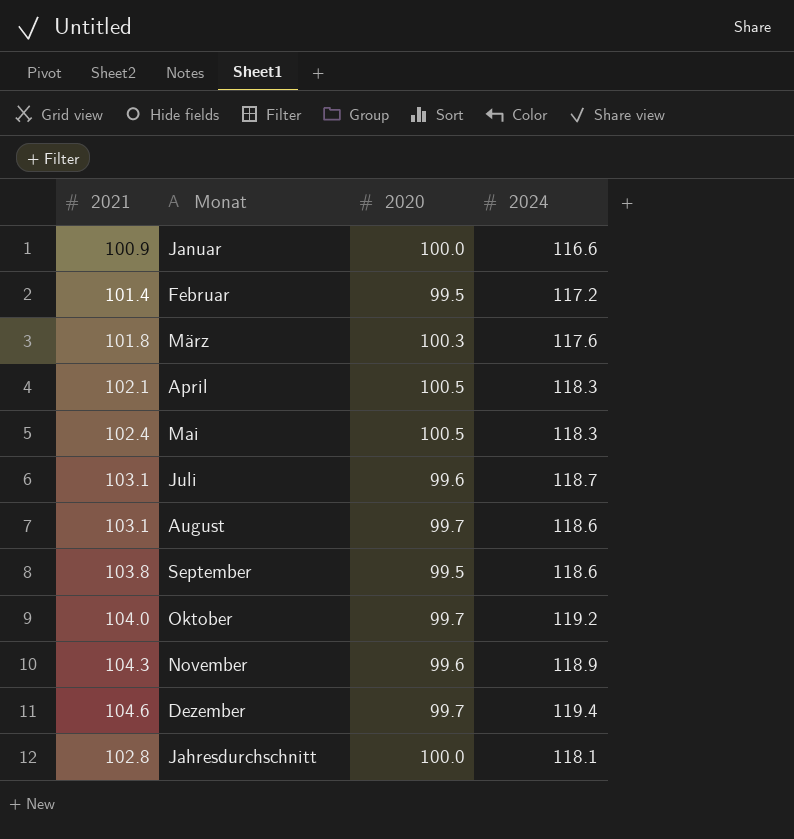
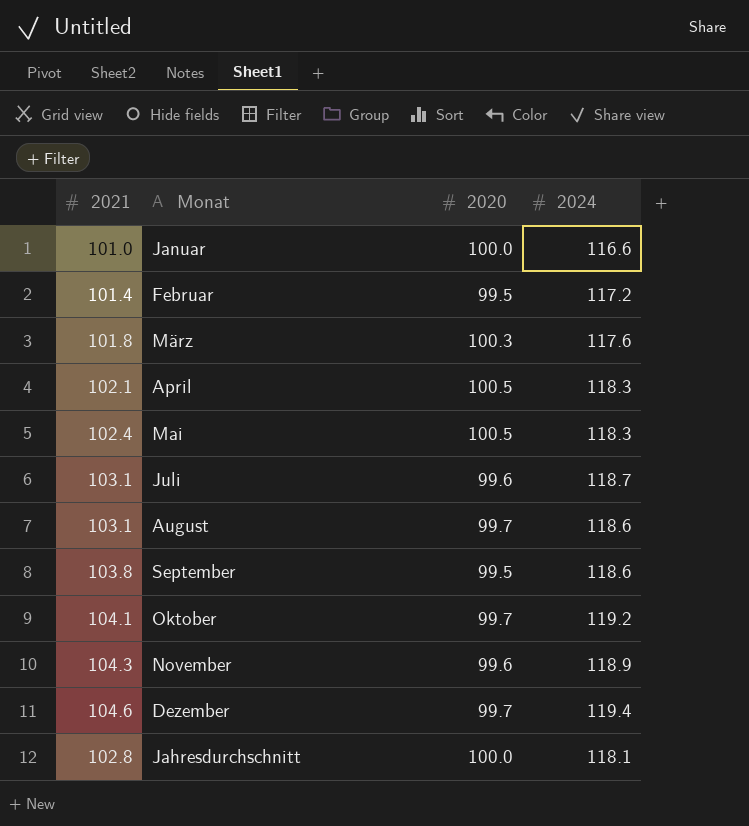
Januar | 2021: 100.9 -> 101.0
Oktober | 2021: 104.0 -> 104.1

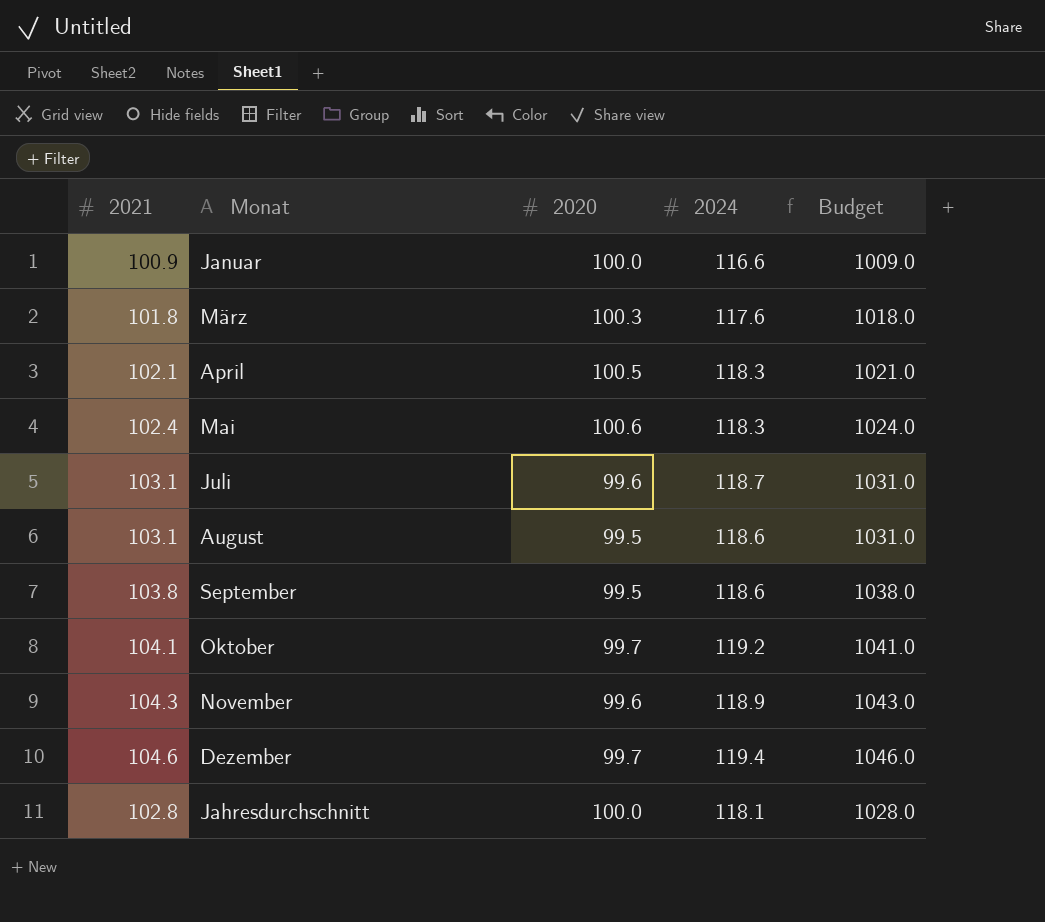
column Budget | formula: none -> [2021] * 10
row Februar: 101.4 | 99.5 | 117.2 -> none
Januar | 2021: 101.0 -> 100.9
Mai | 2020: 100.5 -> 100.6
August | 2020: 99.7 -> 99.5

